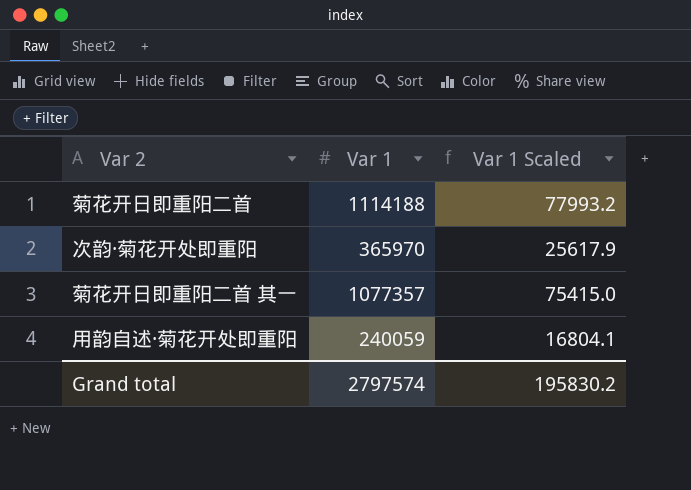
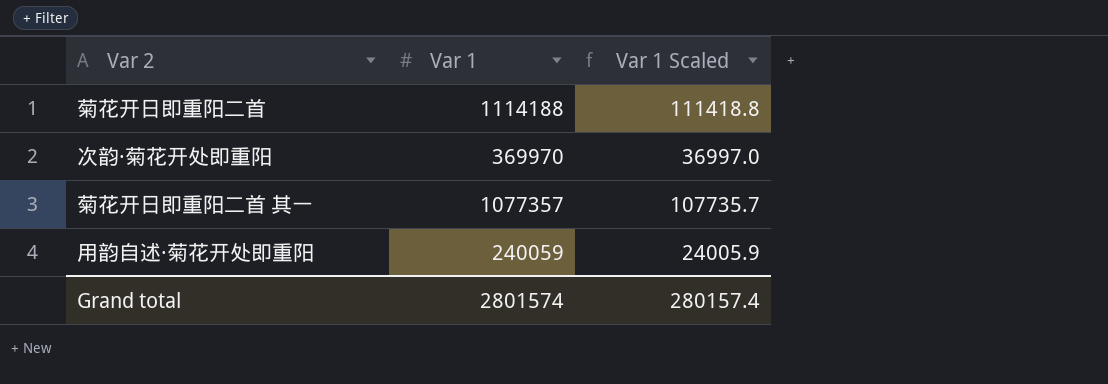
column Var 1 Scaled | formula: [Var 1] * 0.07 -> [Var 1] * 0.1
次韵·菊花开处即重阳 | Var 1: 365970 -> 369970
Grand total | Var 1: 2797574 -> 2801574
Grand total | Var 1 Scaled: 195830.2 -> 280157.4

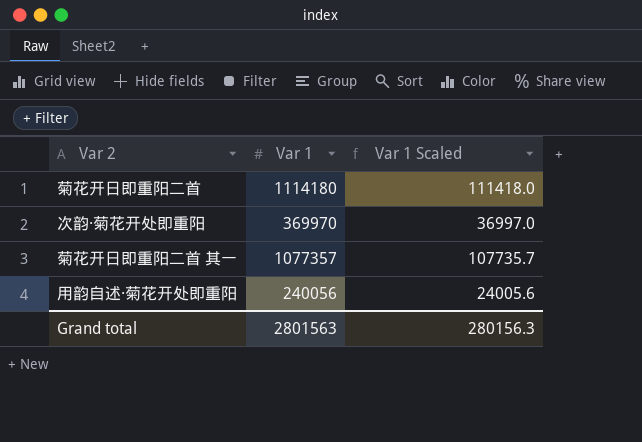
菊花开日即重阳二首 | Var 1: 1114188 -> 1114180
菊花开日即重阳二首 | Var 1 Scaled: 111418.8 -> 111418.0
用韵自述·菊花开处即重阳 | Var 1: 240059 -> 240056
用韵自述·菊花开处即重阳 | Var 1 Scaled: 24005.9 -> 24005.6
Grand total | Var 1: 2801574 -> 2801563
Grand total | Var 1 Scaled: 280157.4 -> 280156.3

